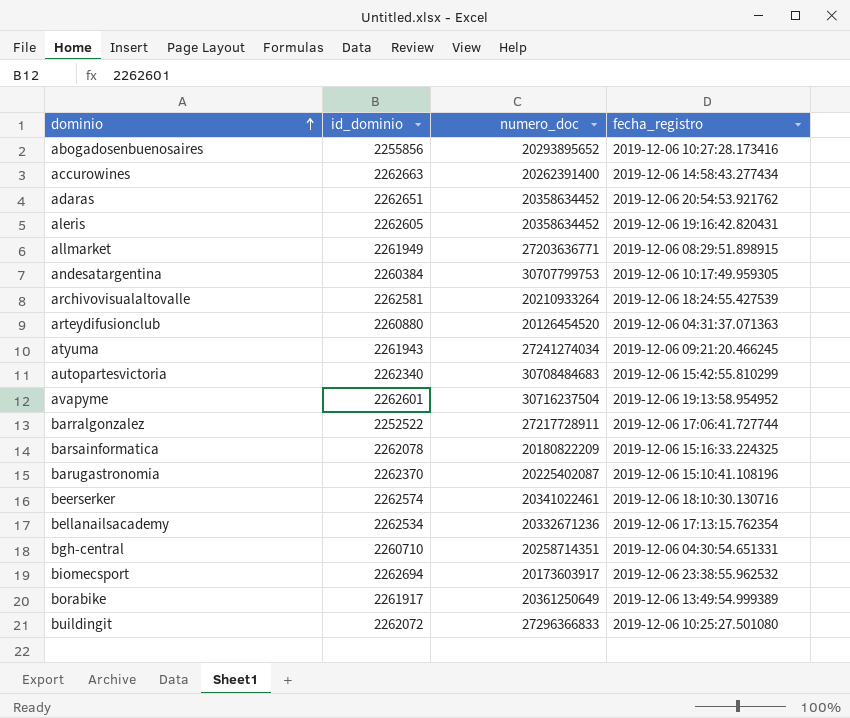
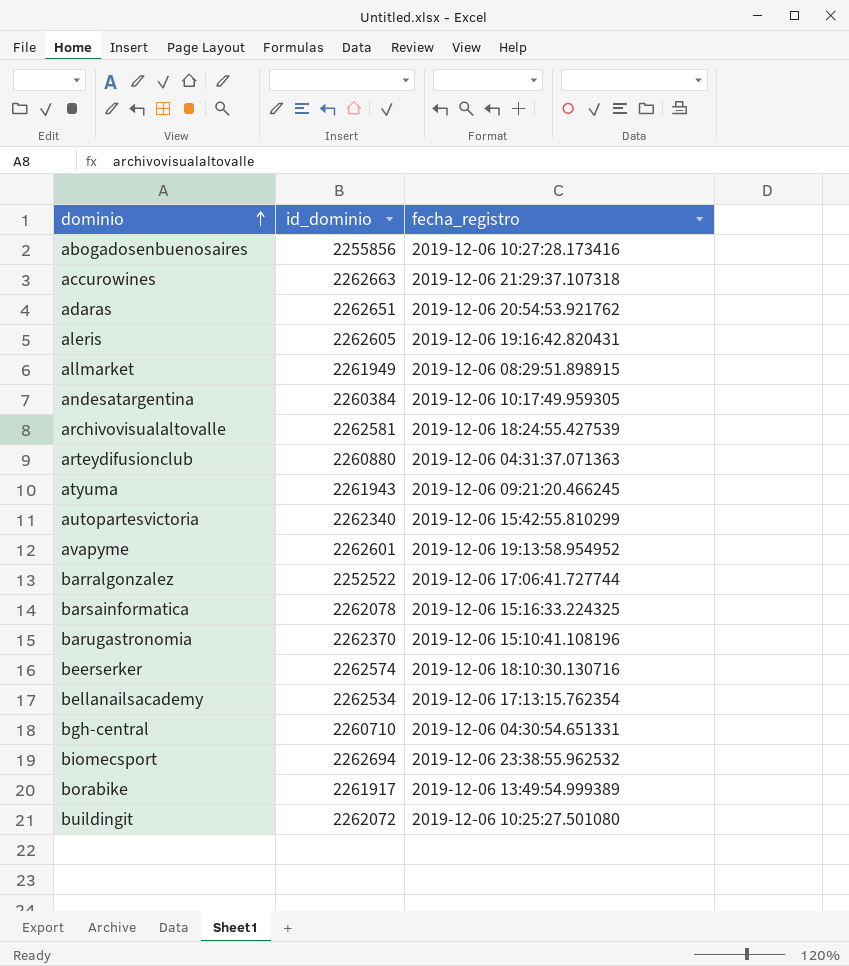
column numero_doc | position: 3 -> none
accurowines | fecha_registro: 2019-12-06 14:58:43.277434 -> 2019-12-06 21:29:37.107318

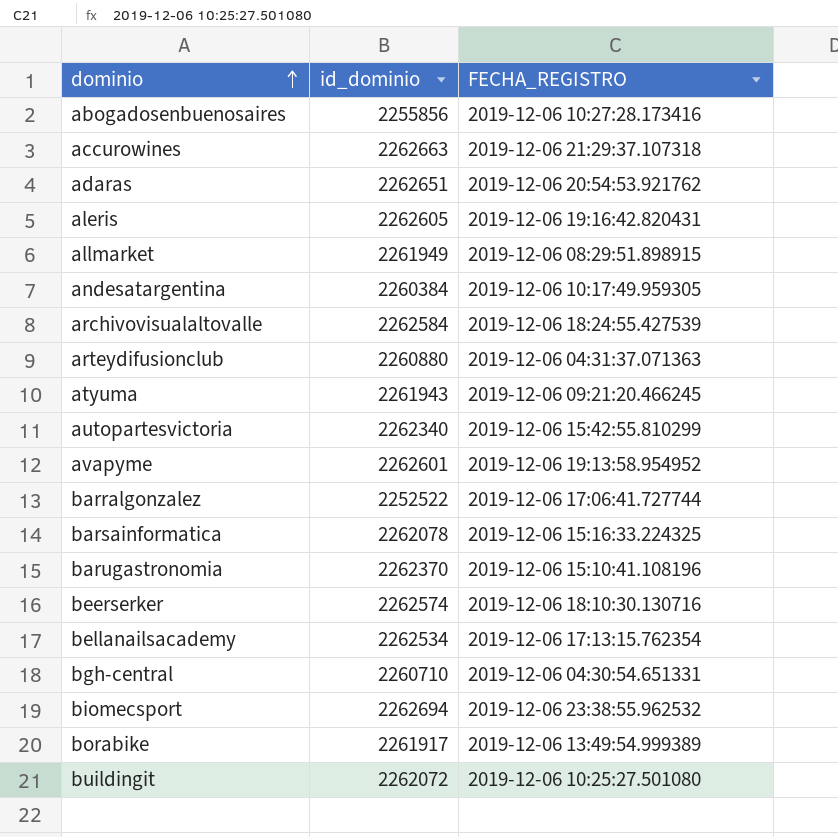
column name: fecha_registro -> FECHA_REGISTRO
archivovisualaltovalle | id_dominio: 2262581 -> 2262584

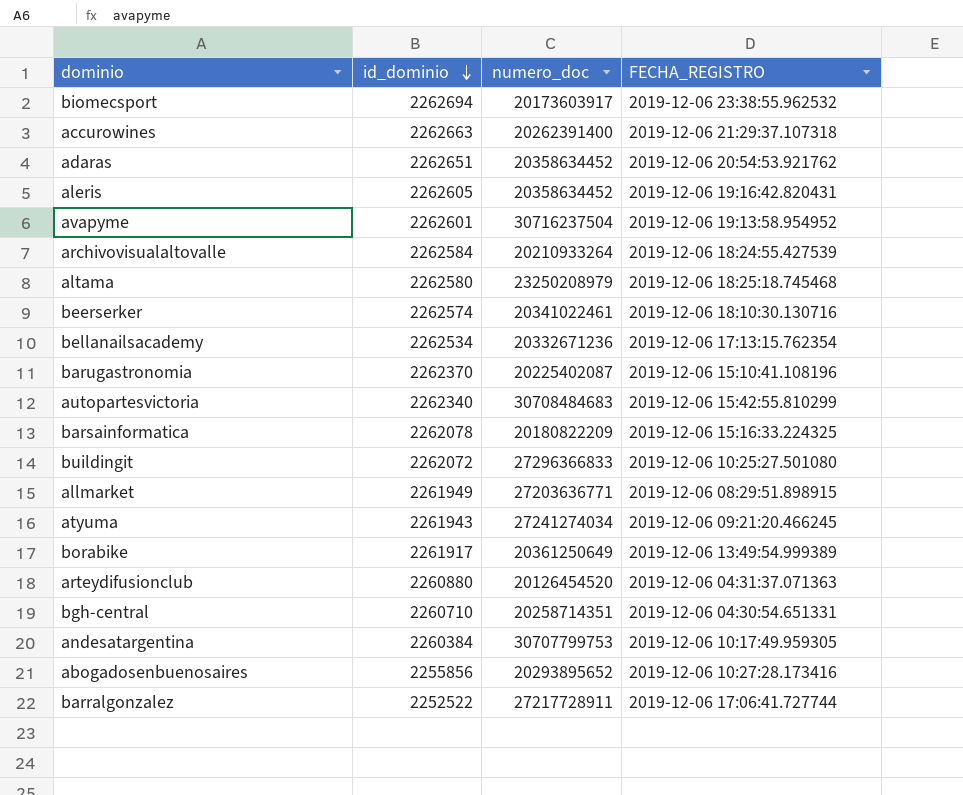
row order: dominio ascending -> id_dominio descending
column numero_doc | position: none -> 3
row altama: none -> 2262580 | 23250208979 | 2019-12-06 18:25:18.745468

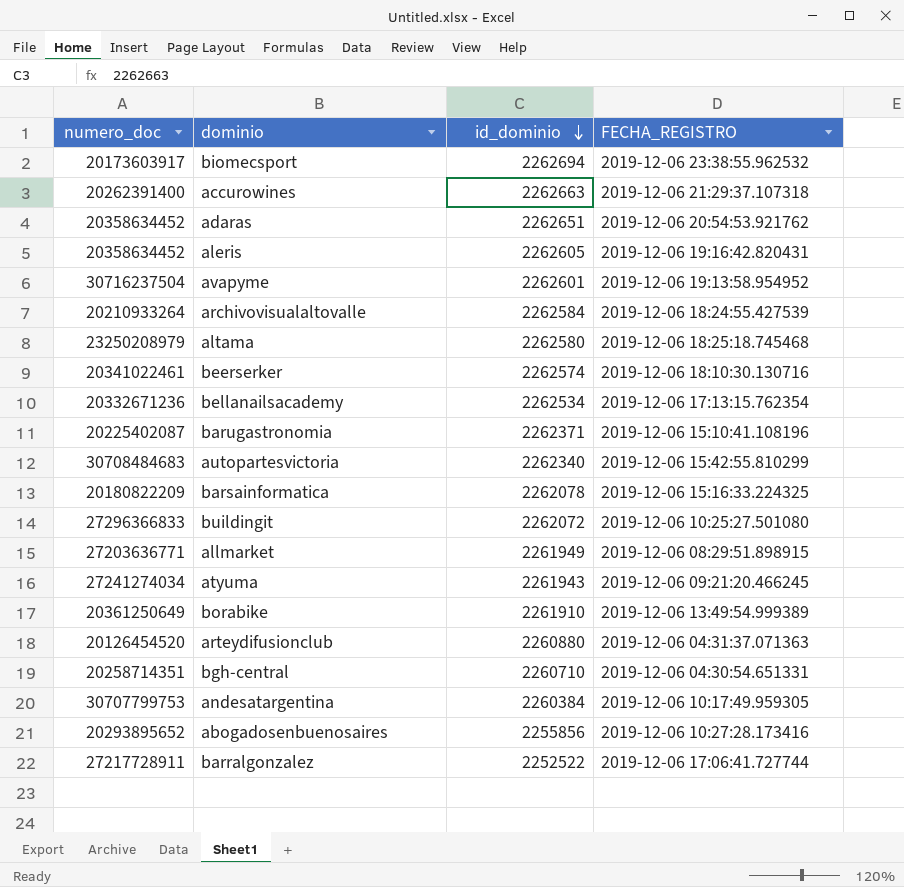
column numero_doc | position: 3 -> 1
barugastronomia | id_dominio: 2262370 -> 2262371
borabike | id_dominio: 2261917 -> 2261910

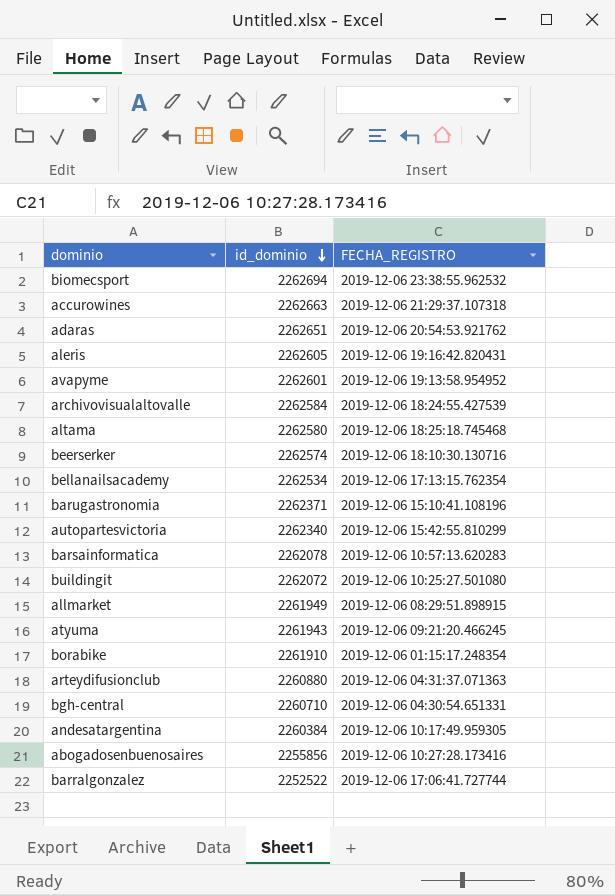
column numero_doc | position: 1 -> none
barsainformatica | FECHA_REGISTRO: 2019-12-06 15:16:33.224325 -> 2019-12-06 10:57:13.620283
borabike | FECHA_REGISTRO: 2019-12-06 13:49:54.999389 -> 2019-12-06 01:15:17.248354

